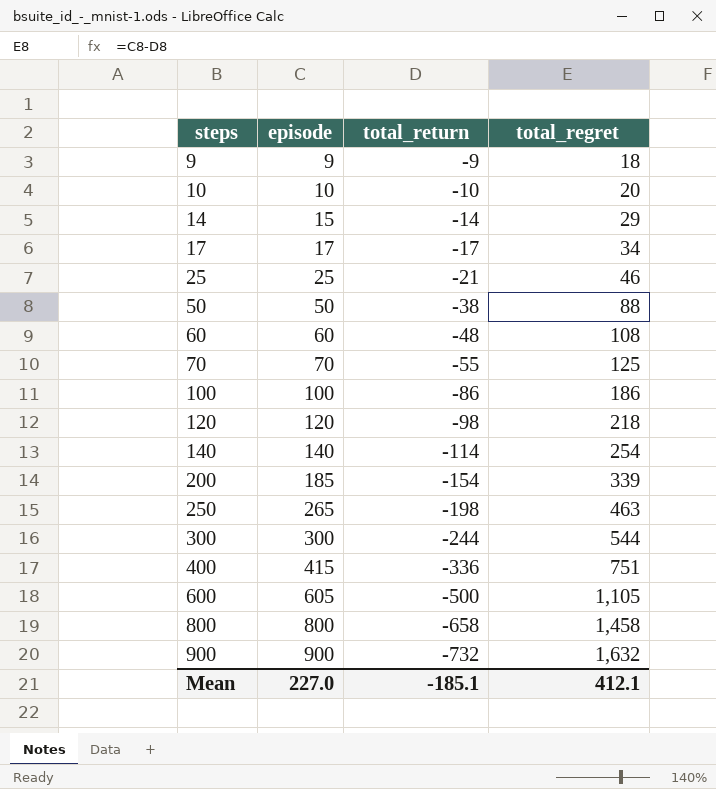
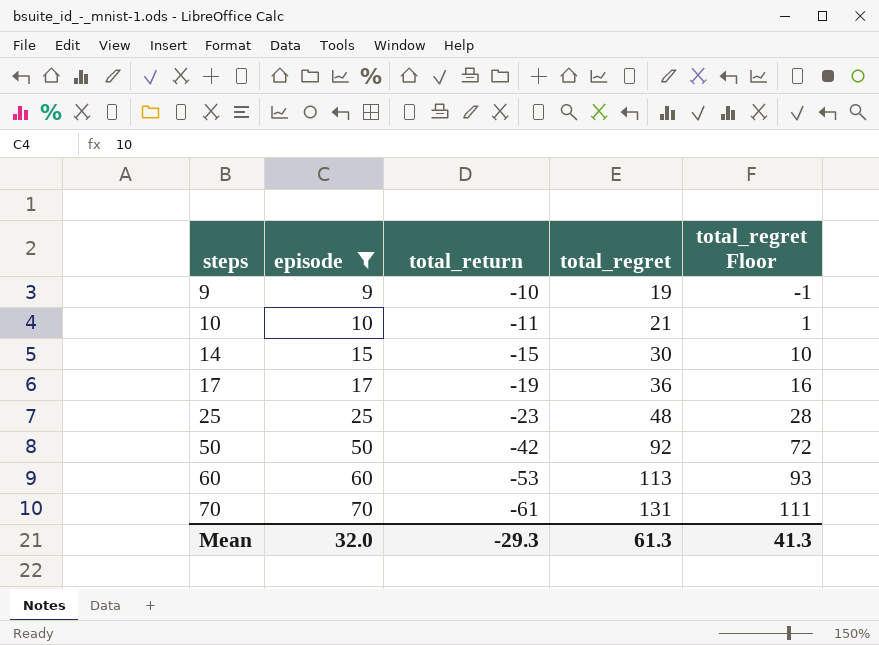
filter: none -> episode <= 70
column total_regret Floor | formula: none -> [total_regret] - 20
9 | total_return: -9 -> -10
9 | total_regret: 18 -> 19
10 | total_return: -10 -> -11
10 | total_regret: 20 -> 21
14 | total_return: -14 -> -15
14 | total_regret: 29 -> 30
17 | total_return: -17 -> -19
17 | total_regret: 34 -> 36
25 | total_return: -21 -> -23
25 | total_regret: 46 -> 48
50 | total_return: -38 -> -42
50 | total_regret: 88 -> 92
60 | total_return: -48 -> -53
60 | total_regret: 108 -> 113
70 | total_return: -55 -> -61
70 | total_regret: 125 -> 131
Mean | episode: 227.0 -> 32.0
Mean | total_return: -185.1 -> -29.3
Mean | total_regret: 412.1 -> 61.3

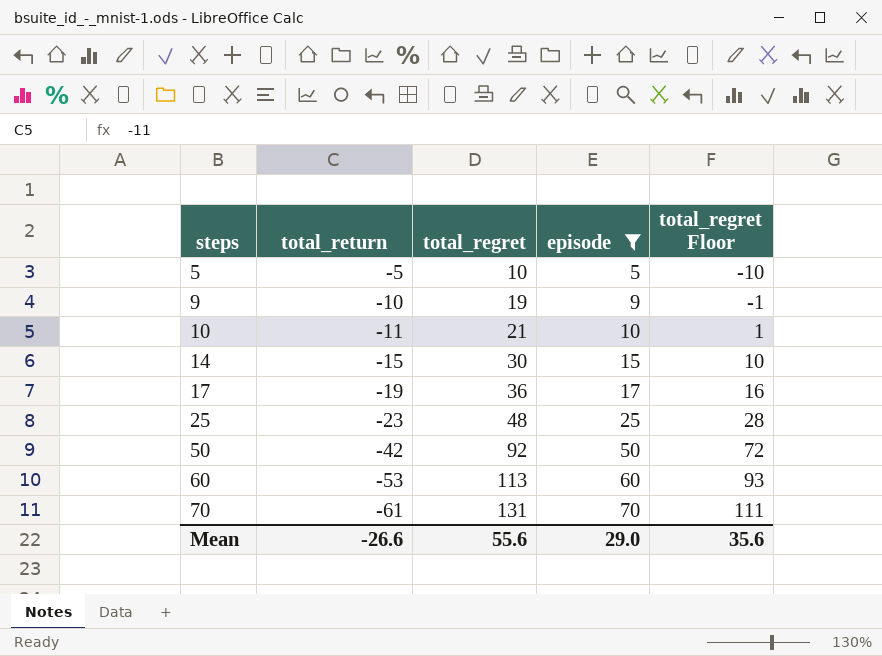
column episode | position: 2 -> 4
row 5: none -> -5 | 10 | 5 | -10
Mean | total_return: -29.3 -> -26.6
Mean | total_regret: 61.3 -> 55.6
Mean | episode: 32.0 -> 29.0
Mean | total_regret Floor: 41.3 -> 35.6

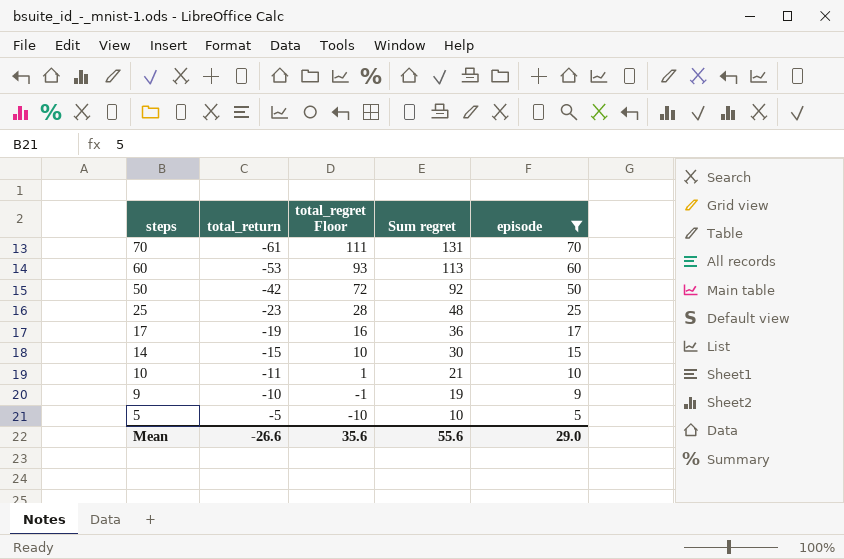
row order: steps ascending -> steps descending
column total_regret Floor | position: 5 -> 3
column name: total_regret -> Sum regret

